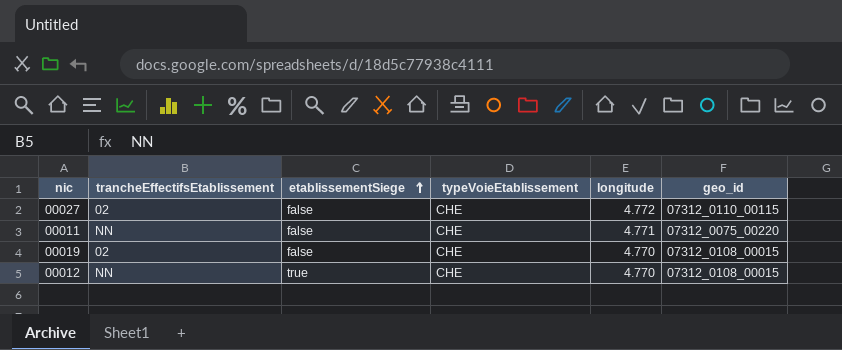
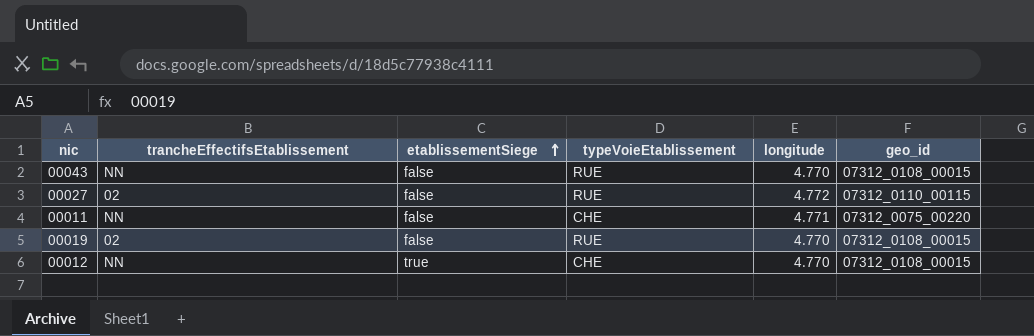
row 00043: none -> NN | false | RUE | 4.770 | 07312_0108_00015
00027 | typeVoieEtablissement: CHE -> RUE
00019 | typeVoieEtablissement: CHE -> RUE

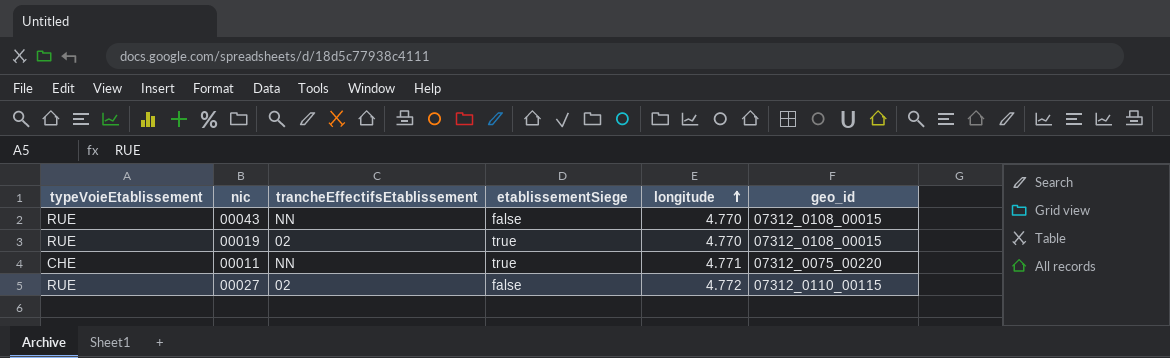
row order: etablissementSiege ascending -> longitude ascending
column typeVoieEtablissement | position: 4 -> 1
row 00012: NN | true | CHE | 4.770 | 07312_0108_00015 -> none
00019 | etablissementSiege: false -> true
00011 | etablissementSiege: false -> true

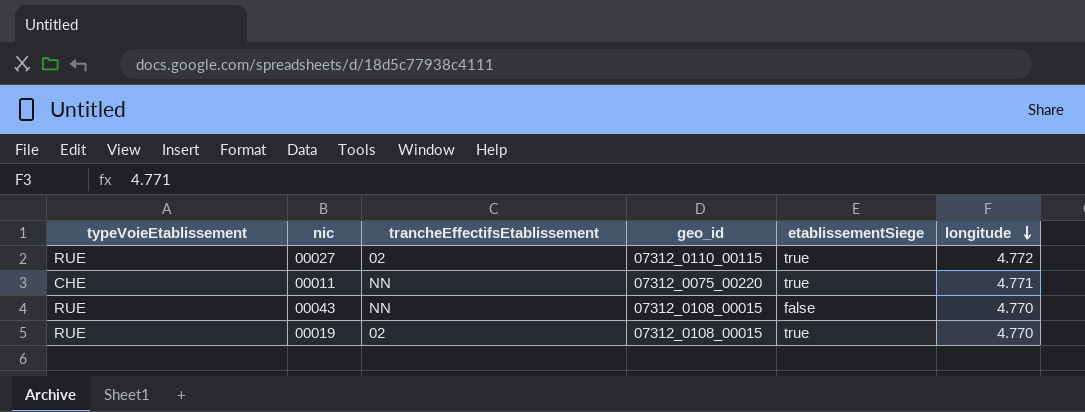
row order: longitude ascending -> longitude descending
column geo_id | position: 6 -> 4
00027 | etablissementSiege: false -> true

